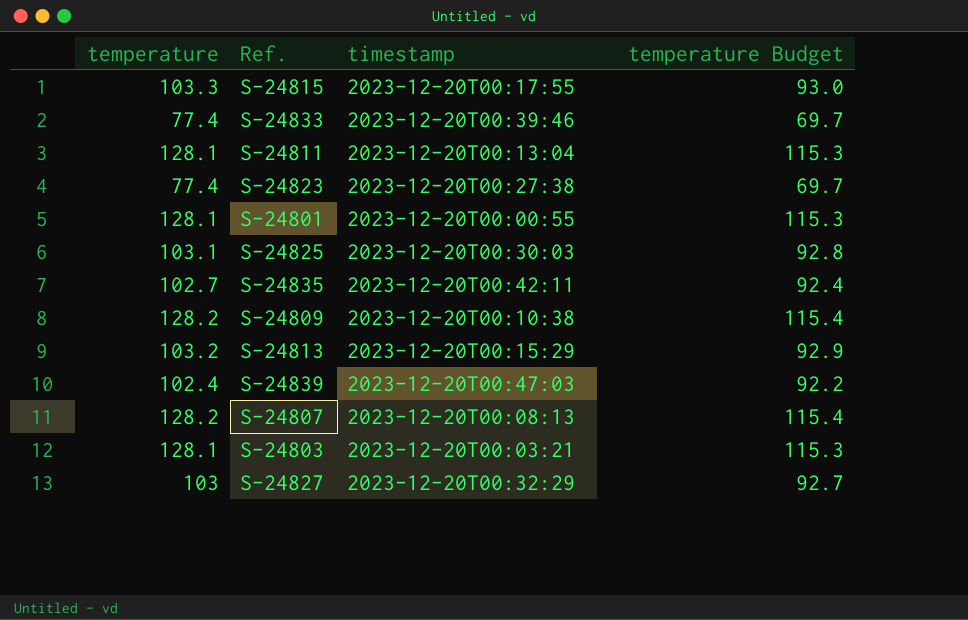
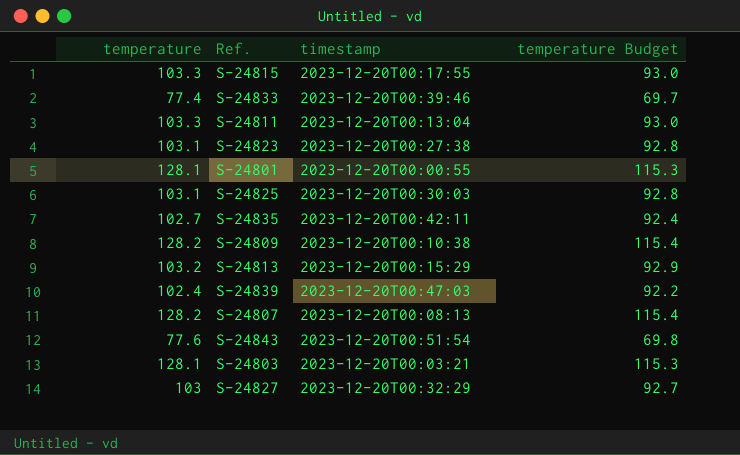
S-24811 | temperature: 128.1 -> 103.3
S-24811 | temperature Budget: 115.3 -> 93.0
S-24823 | temperature: 77.4 -> 103.1
S-24823 | temperature Budget: 69.7 -> 92.8
row S-24843: none -> 77.6 | 2023-12-20T00:51:54 | 69.8

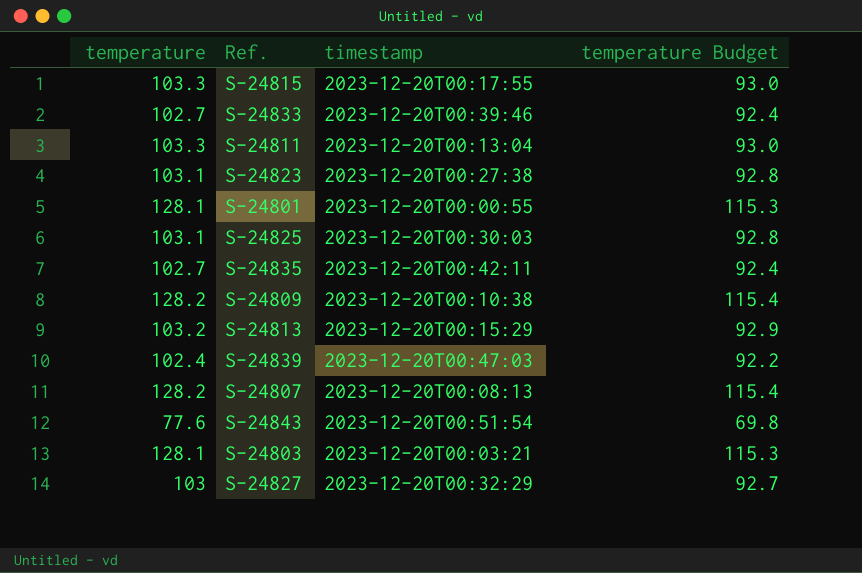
S-24833 | temperature: 77.4 -> 102.7
S-24833 | temperature Budget: 69.7 -> 92.4

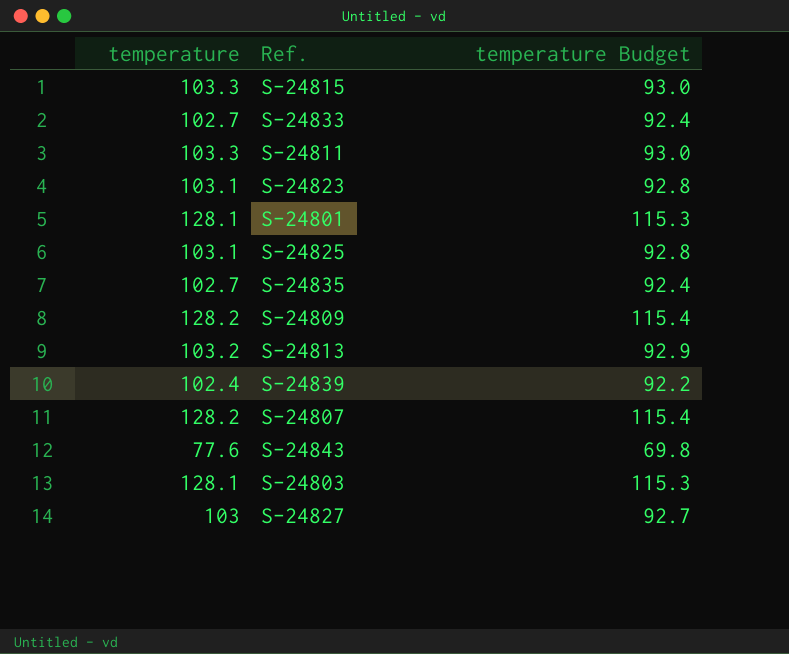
column timestamp | position: 3 -> none

